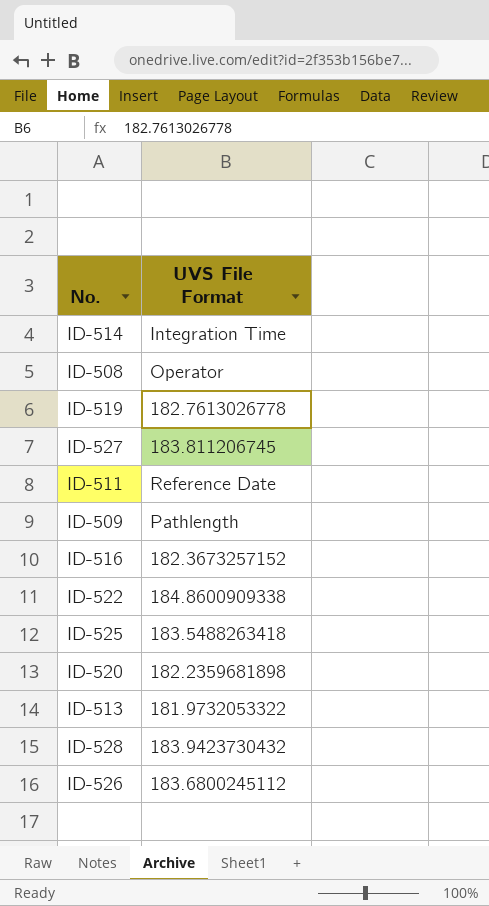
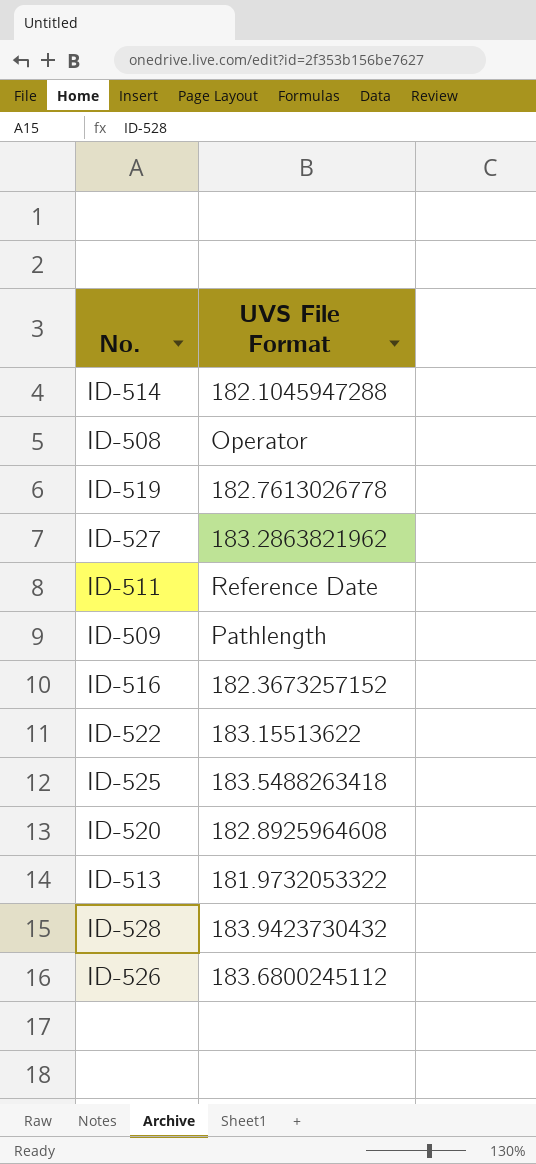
ID-514 | UVS File Format: Integration Time -> 182.1045947288
ID-527 | UVS File Format: 183.811206745 -> 183.2863821962
ID-522 | UVS File Format: 184.8600909338 -> 183.15513622
ID-520 | UVS File Format: 182.2359681898 -> 182.8925964608

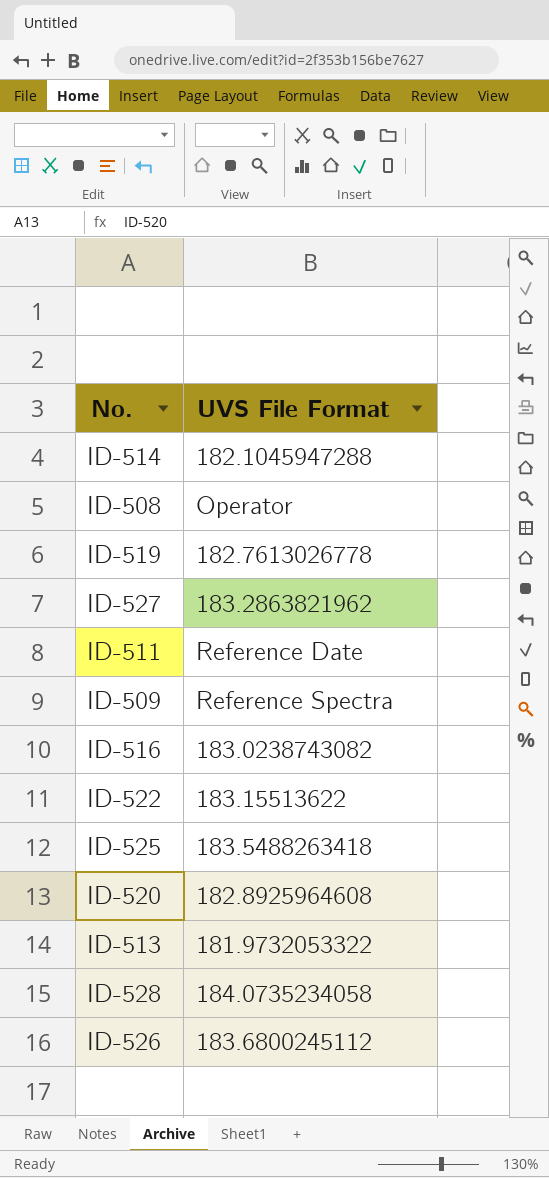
ID-509 | UVS File Format: Pathlength -> Reference Spectra
ID-516 | UVS File Format: 182.3673257152 -> 183.0238743082
ID-528 | UVS File Format: 183.9423730432 -> 184.0735234058

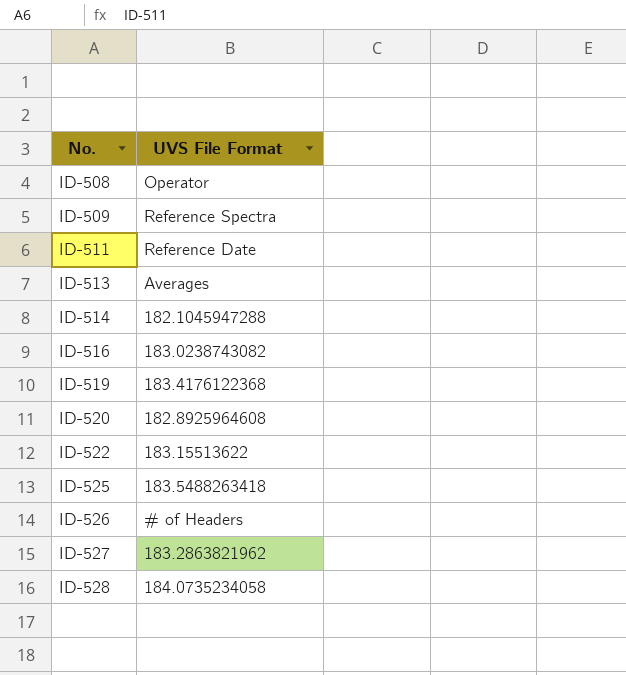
row order: none -> No. ascending
ID-513 | UVS File Format: 181.9732053322 -> Averages
ID-519 | UVS File Format: 182.7613026778 -> 183.4176122368
ID-526 | UVS File Format: 183.6800245112 -> # of Headers

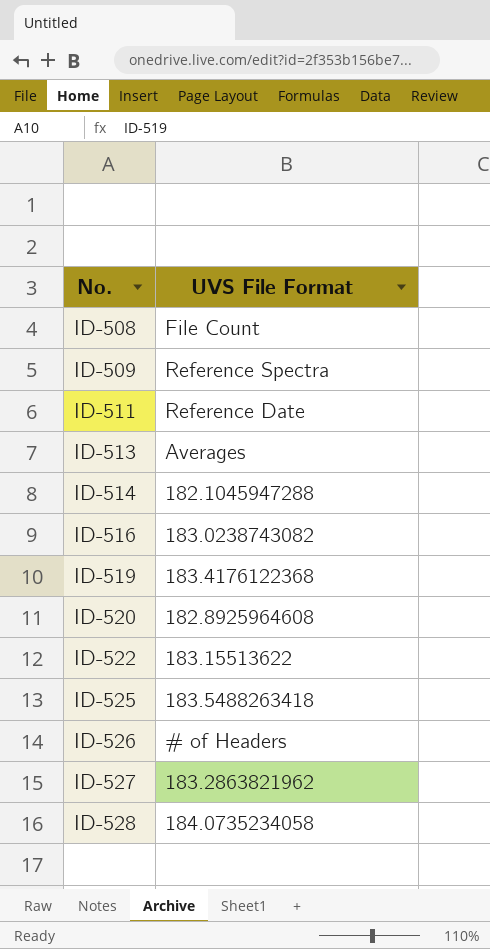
ID-508 | UVS File Format: Operator -> File Count

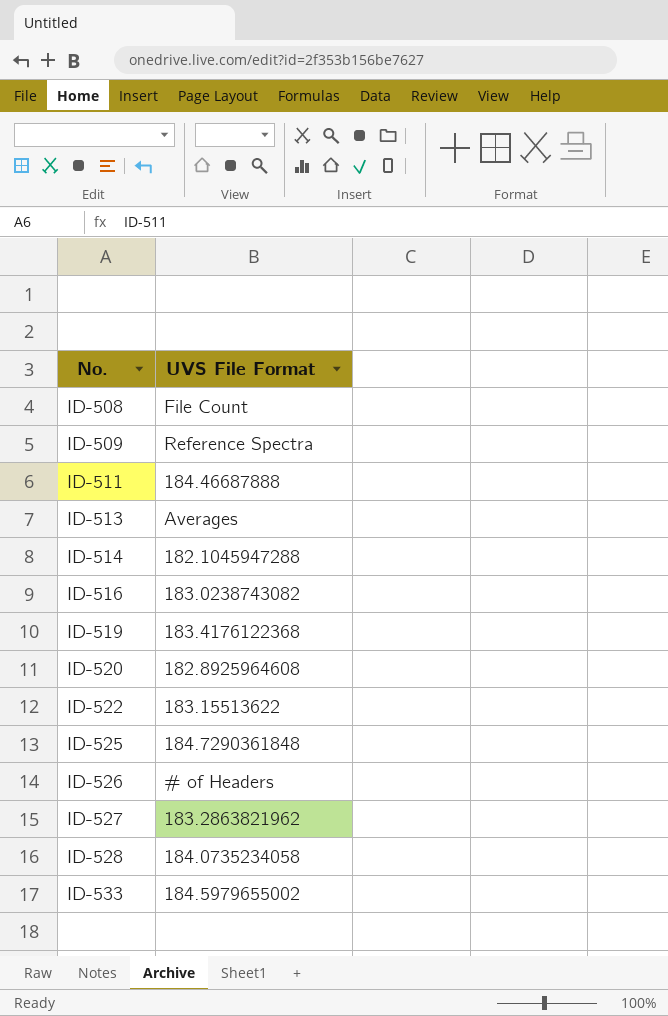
ID-511 | UVS File Format: Reference Date -> 184.46687888
ID-525 | UVS File Format: 183.5488263418 -> 184.7290361848
row ID-533: none -> 184.5979655002

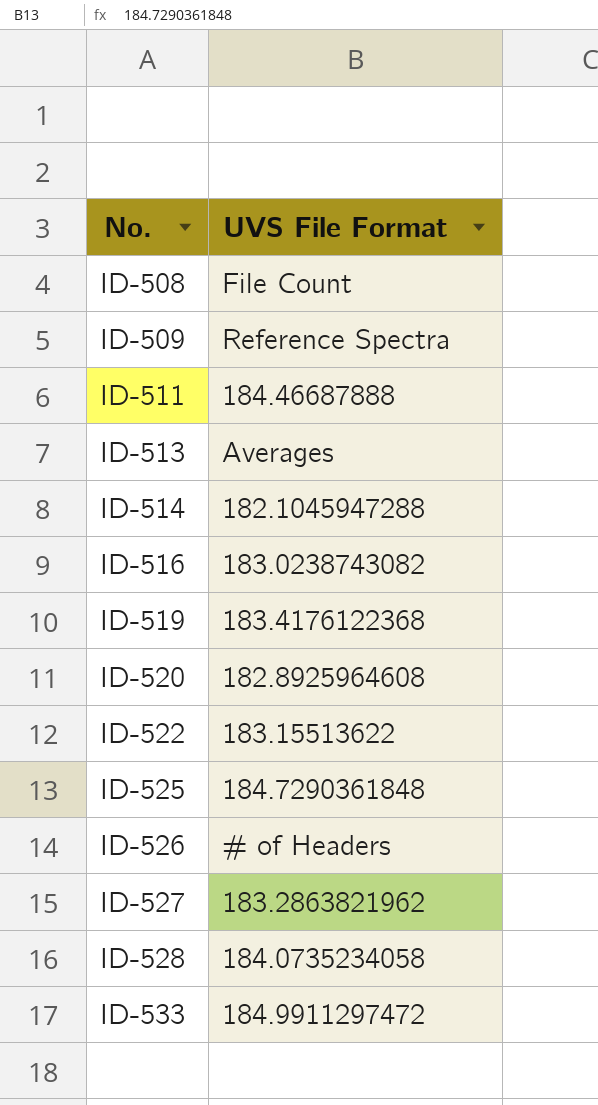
ID-533 | UVS File Format: 184.5979655002 -> 184.9911297472

